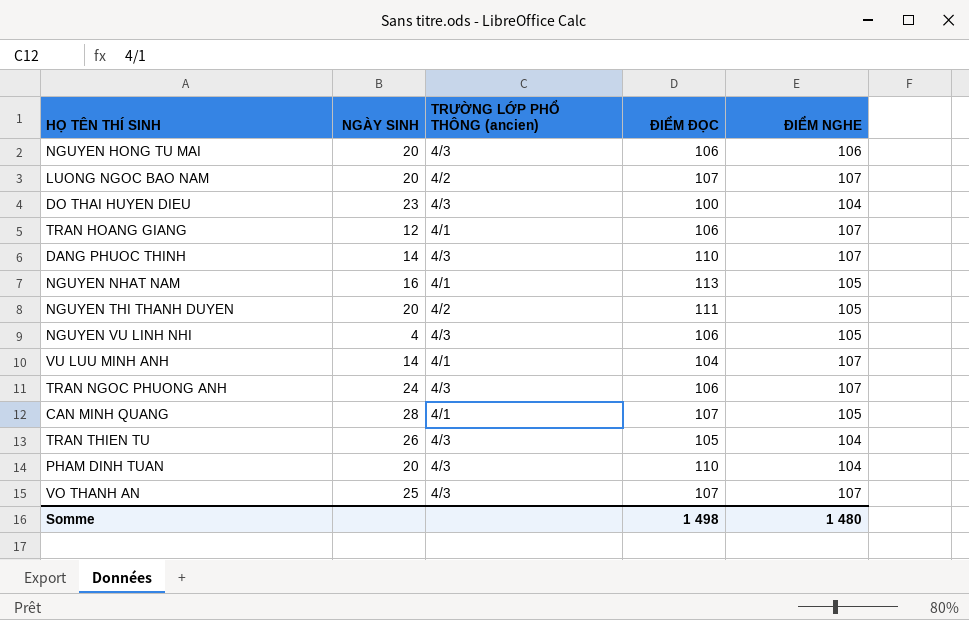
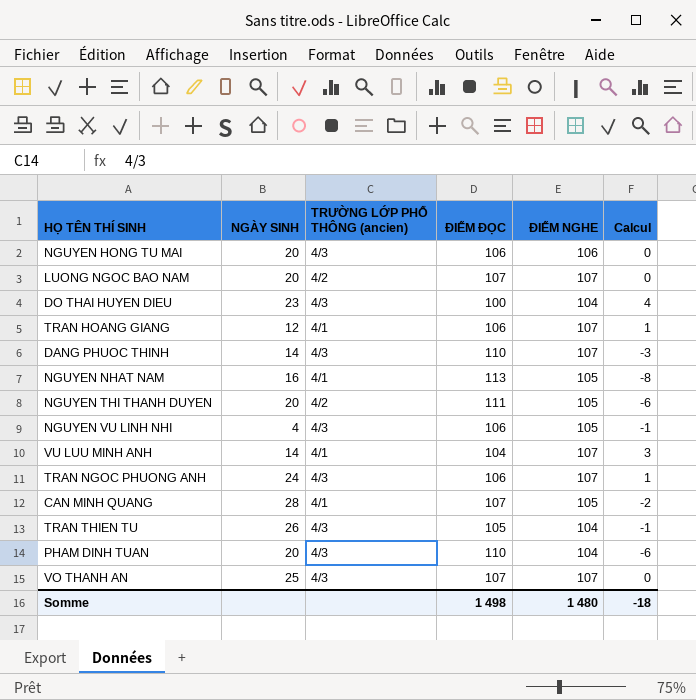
column Calcul | formula: none -> [ĐIỂM NGHE] - [ĐIỂM ĐỌC]

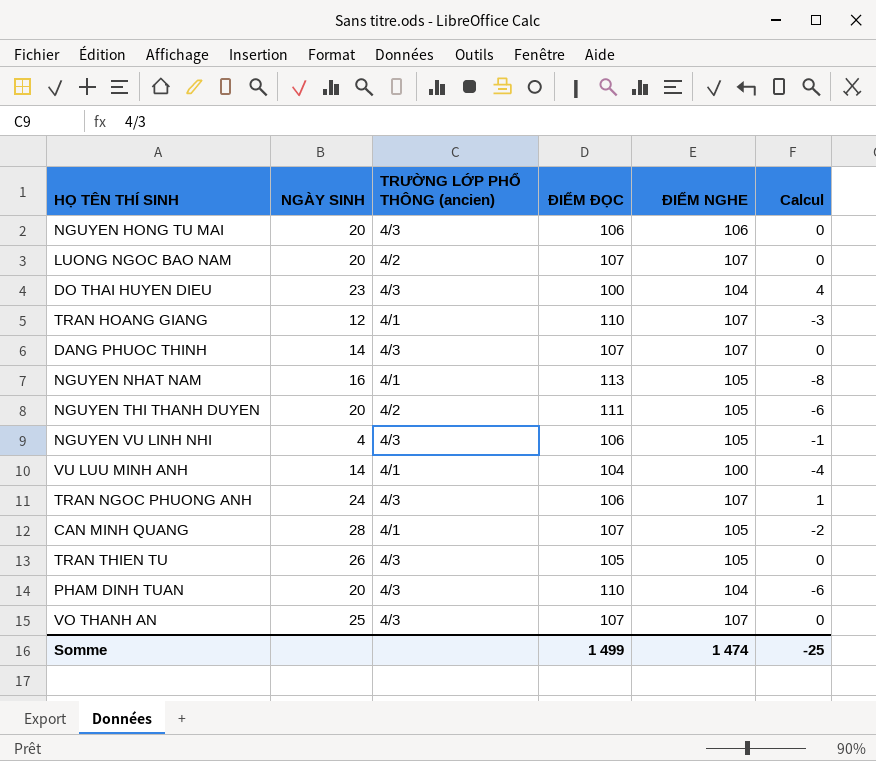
TRAN HOANG GIANG | ĐIỂM ĐỌC: 106 -> 110
TRAN HOANG GIANG | Calcul: 1 -> -3
DANG PHUOC THINH | ĐIỂM ĐỌC: 110 -> 107
DANG PHUOC THINH | Calcul: -3 -> 0
VU LUU MINH ANH | ĐIỂM NGHE: 107 -> 100
VU LUU MINH ANH | Calcul: 3 -> -4
TRAN THIEN TU | ĐIỂM NGHE: 104 -> 105
TRAN THIEN TU | Calcul: -1 -> 0
Somme | ĐIỂM ĐỌC: 1 498 -> 1 499
Somme | ĐIỂM NGHE: 1 480 -> 1 474
Somme | Calcul: -18 -> -25

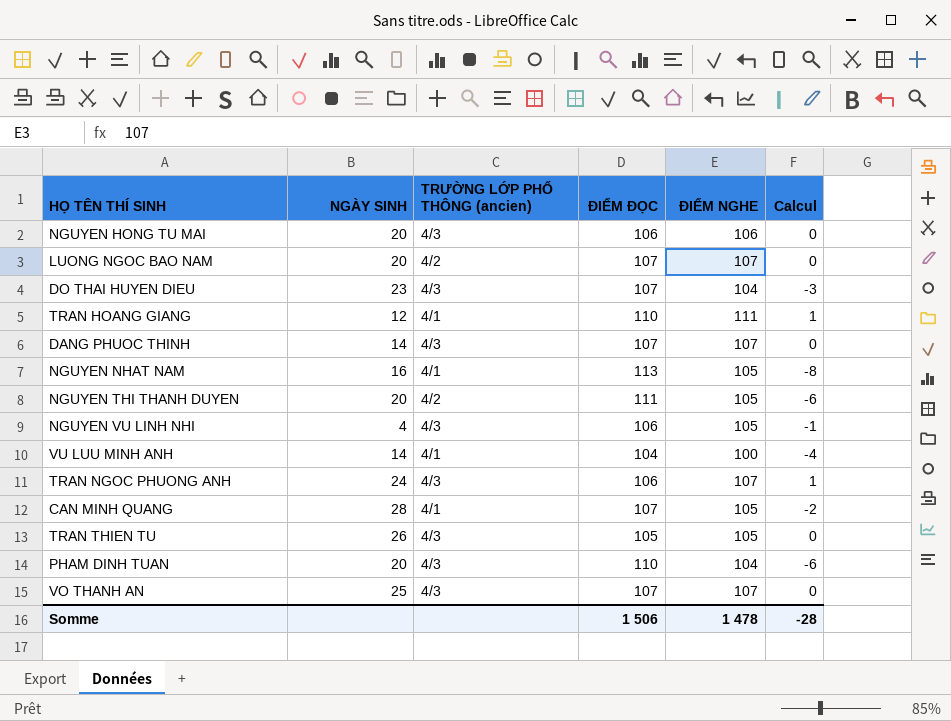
DO THAI HUYEN DIEU | ĐIỂM ĐỌC: 100 -> 107
DO THAI HUYEN DIEU | Calcul: 4 -> -3
TRAN HOANG GIANG | ĐIỂM NGHE: 107 -> 111
TRAN HOANG GIANG | Calcul: -3 -> 1
Somme | ĐIỂM ĐỌC: 1 499 -> 1 506
Somme | ĐIỂM NGHE: 1 474 -> 1 478
Somme | Calcul: -25 -> -28

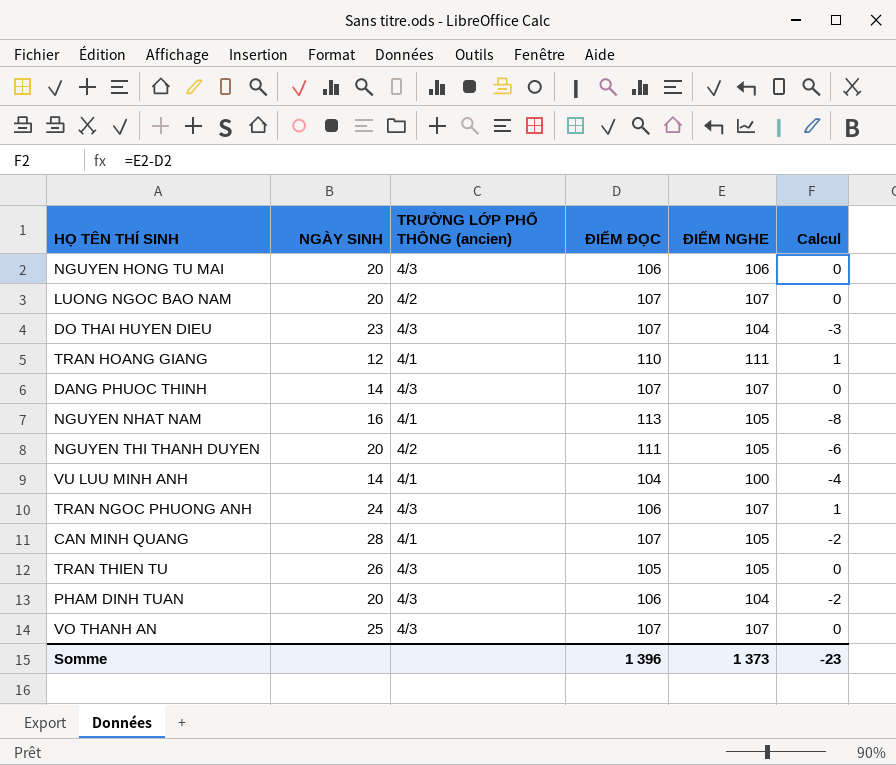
row NGUYEN VU LINH NHI: 4 | 4/3 | 106 | 105 | -1 -> none
PHAM DINH TUAN | ĐIỂM ĐỌC: 110 -> 106
PHAM DINH TUAN | Calcul: -6 -> -2
Somme | ĐIỂM ĐỌC: 1 506 -> 1 396
Somme | ĐIỂM NGHE: 1 478 -> 1 373
Somme | Calcul: -28 -> -23

